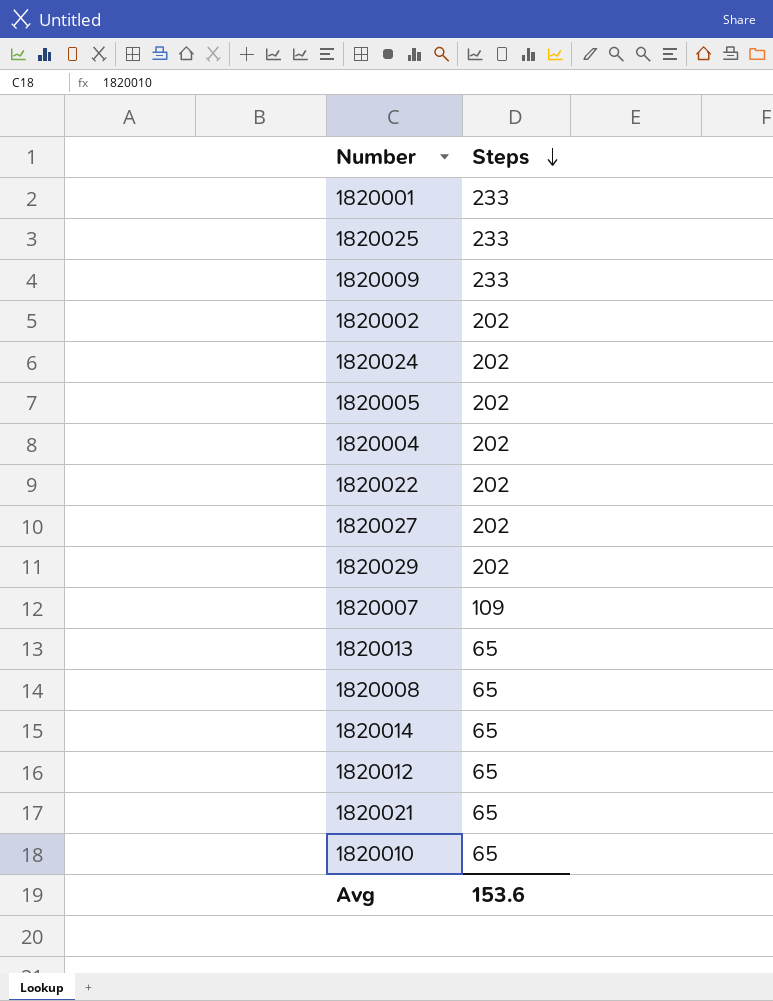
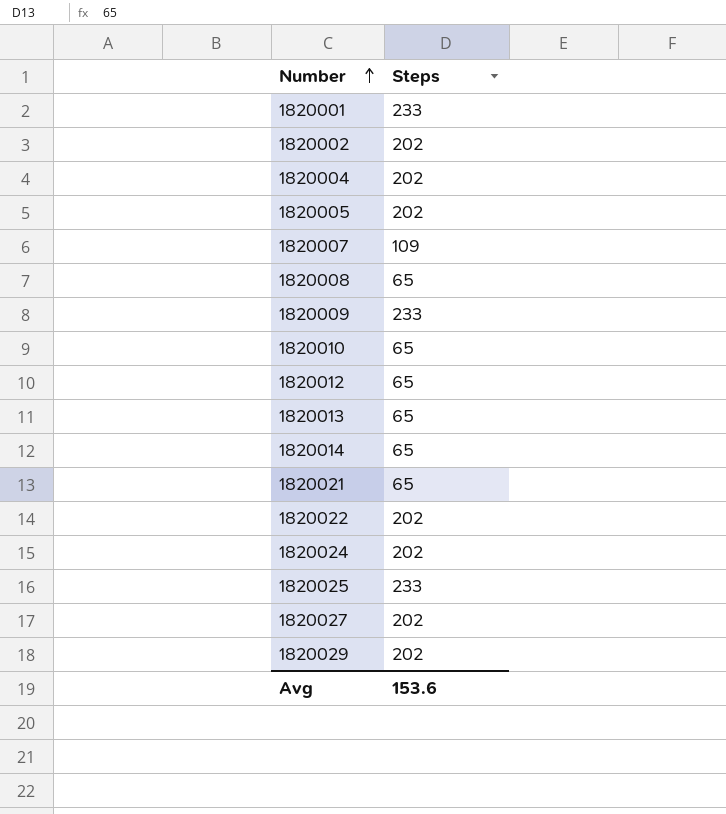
row order: Steps descending -> Number ascending

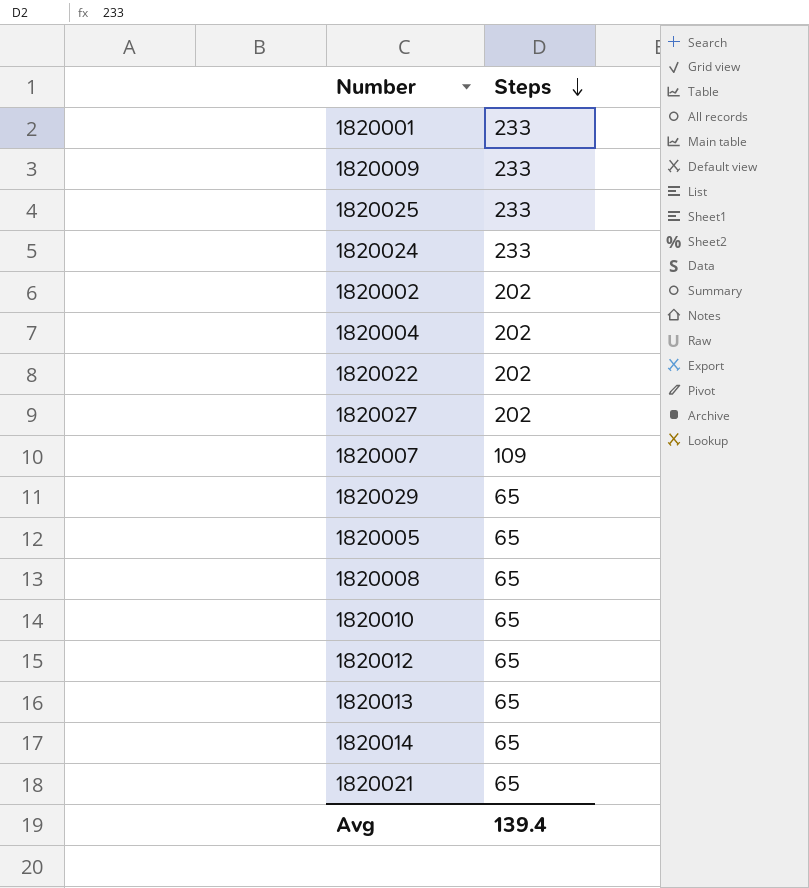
row order: Number ascending -> Steps descending
1820024 | Steps: 202 -> 233
1820029 | Steps: 202 -> 65
1820005 | Steps: 202 -> 65
Avg | Steps: 153.6 -> 139.4

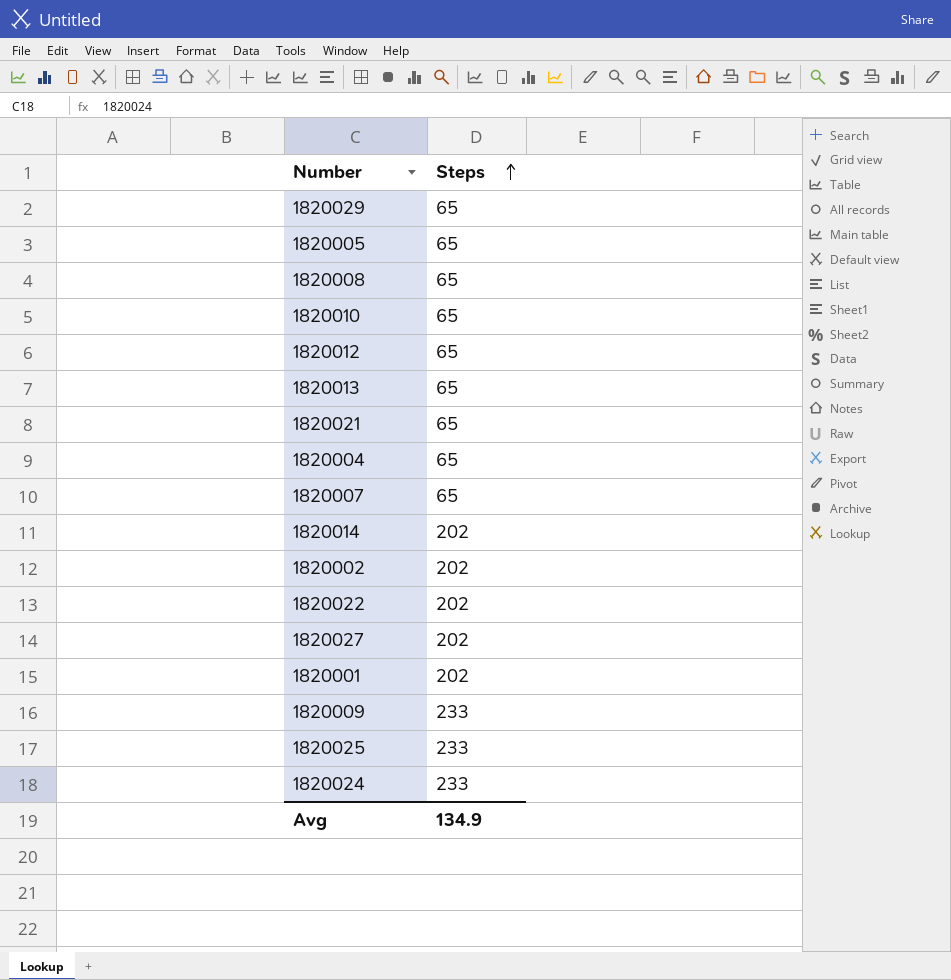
row order: Steps descending -> Steps ascending
1820004 | Steps: 202 -> 65
1820007 | Steps: 109 -> 65
1820014 | Steps: 65 -> 202
1820001 | Steps: 233 -> 202
Avg | Steps: 139.4 -> 134.9

